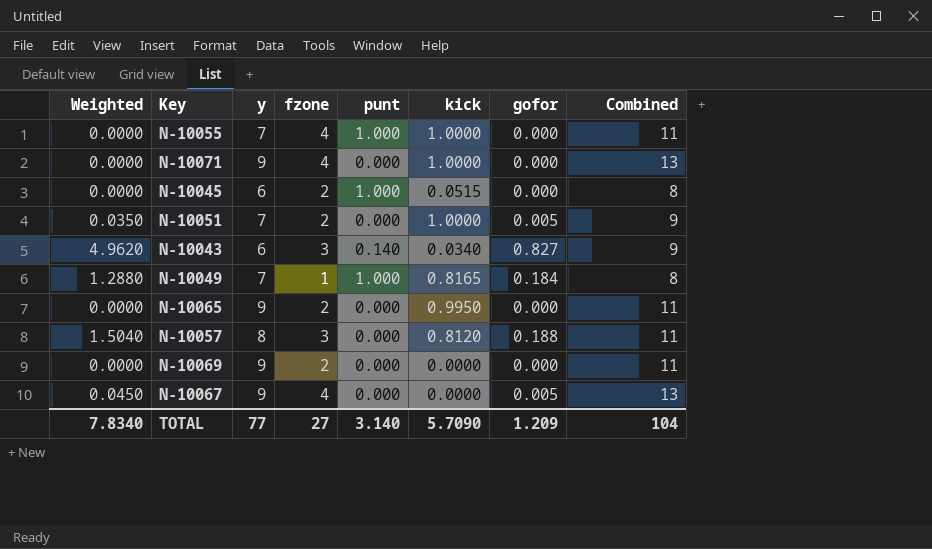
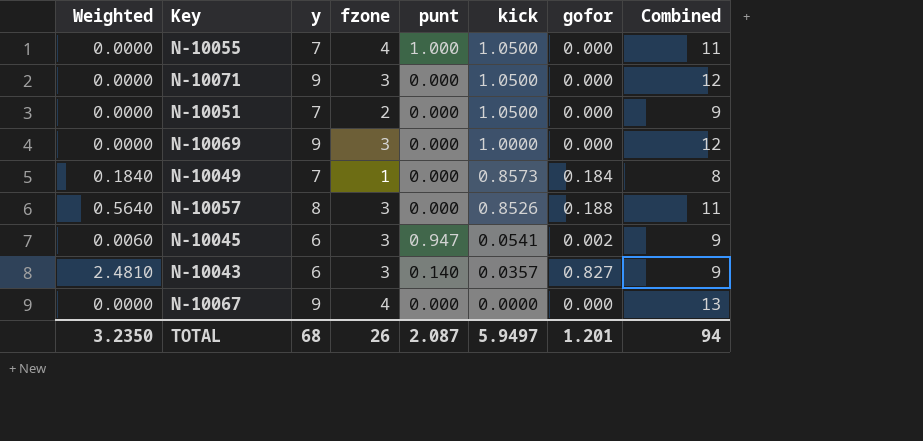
row order: none -> kick descending
column Weighted | formula: [y] * [gofor] -> [fzone] * [gofor]
row N-10065: 0.0000 | 9 | 2 | 0.000 | 0.9950 | 0.000 | 11 -> none
N-10055 | kick: 1.0000 -> 1.0500
N-10071 | fzone: 4 -> 3
N-10071 | kick: 1.0000 -> 1.0500
N-10071 | Combined: 13 -> 12
N-10051 | kick: 1.0000 -> 1.0500
N-10051 | gofor: 0.005 -> 0.000
N-10069 | fzone: 2 -> 3
N-10069 | kick: 0.0000 -> 1.0000
N-10069 | Combined: 11 -> 12
N-10049 | punt: 1.000 -> 0.000
N-10049 | kick: 0.8165 -> 0.8573
N-10057 | kick: 0.8120 -> 0.8526
N-10045 | fzone: 2 -> 3
N-10045 | punt: 1.000 -> 0.947
N-10045 | kick: 0.0515 -> 0.0541
N-10045 | gofor: 0.000 -> 0.002
N-10045 | Combined: 8 -> 9
N-10043 | kick: 0.0340 -> 0.0357
N-10067 | gofor: 0.005 -> 0.000
TOTAL | Weighted: 7.8340 -> 3.2350
TOTAL | y: 77 -> 68
TOTAL | fzone: 27 -> 26
TOTAL | punt: 3.140 -> 2.087
TOTAL | kick: 5.7090 -> 5.9497
TOTAL | gofor: 1.209 -> 1.201
TOTAL | Combined: 104 -> 94

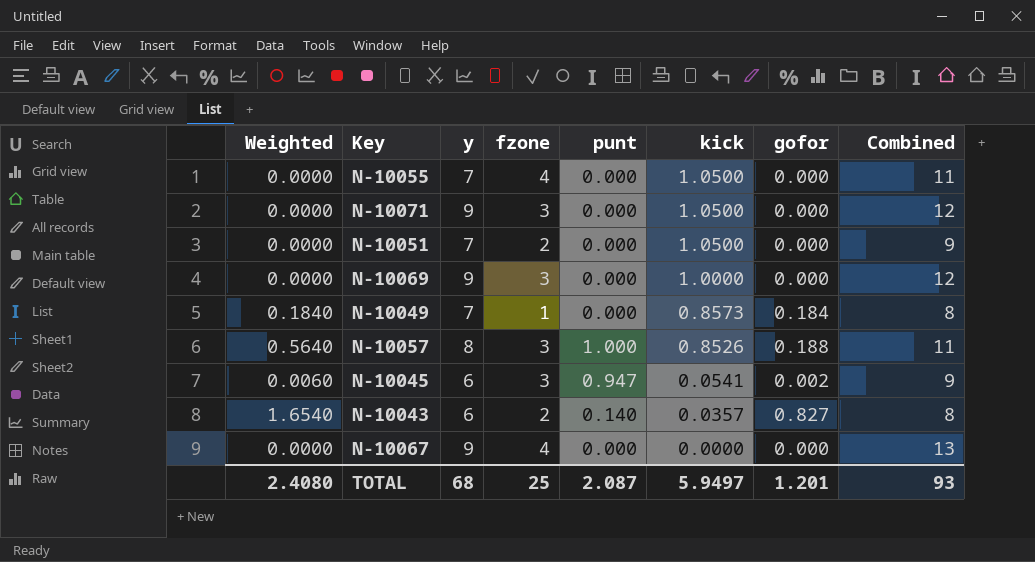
N-10055 | punt: 1.000 -> 0.000
N-10057 | punt: 0.000 -> 1.000
N-10043 | Weighted: 2.4810 -> 1.6540
N-10043 | fzone: 3 -> 2
N-10043 | Combined: 9 -> 8
TOTAL | Weighted: 3.2350 -> 2.4080
TOTAL | fzone: 26 -> 25
TOTAL | Combined: 94 -> 93

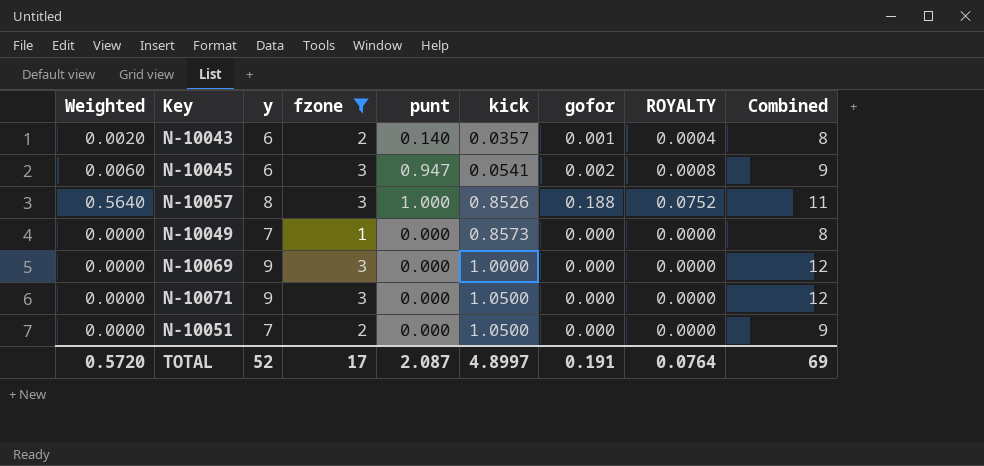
filter: none -> fzone != 4
row order: kick descending -> kick ascending
column ROYALTY | formula: none -> [gofor] * 0.4
N-10043 | Weighted: 1.6540 -> 0.0020
N-10043 | gofor: 0.827 -> 0.001
N-10049 | Weighted: 0.1840 -> 0.0000
N-10049 | gofor: 0.184 -> 0.000
TOTAL | Weighted: 2.4080 -> 0.5720
TOTAL | y: 68 -> 52
TOTAL | fzone: 25 -> 17
TOTAL | kick: 5.9497 -> 4.8997
TOTAL | gofor: 1.201 -> 0.191
TOTAL | Combined: 93 -> 69

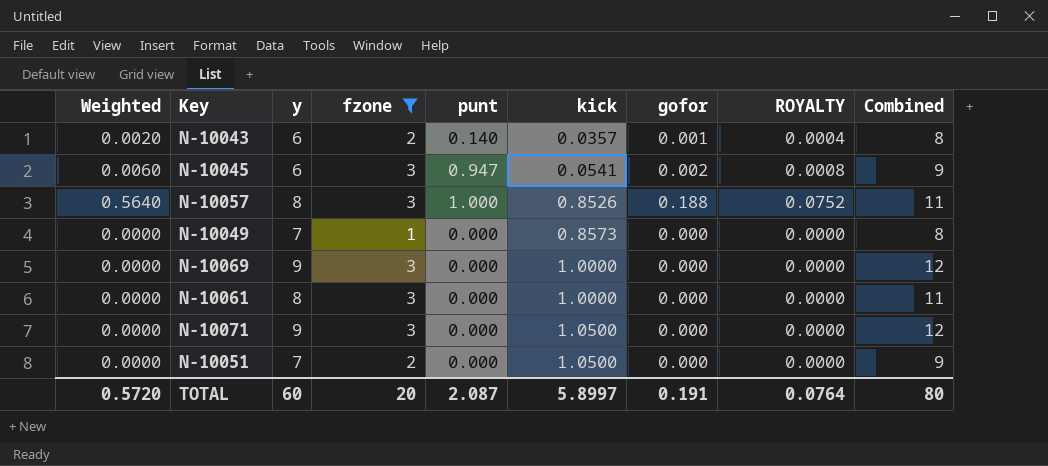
row N-10061: none -> 0.0000 | 8 | 3 | 0.000 | 1.0000 | 0.000 | 0.0000 | 11
TOTAL | y: 52 -> 60
TOTAL | fzone: 17 -> 20
TOTAL | kick: 4.8997 -> 5.8997
TOTAL | Combined: 69 -> 80

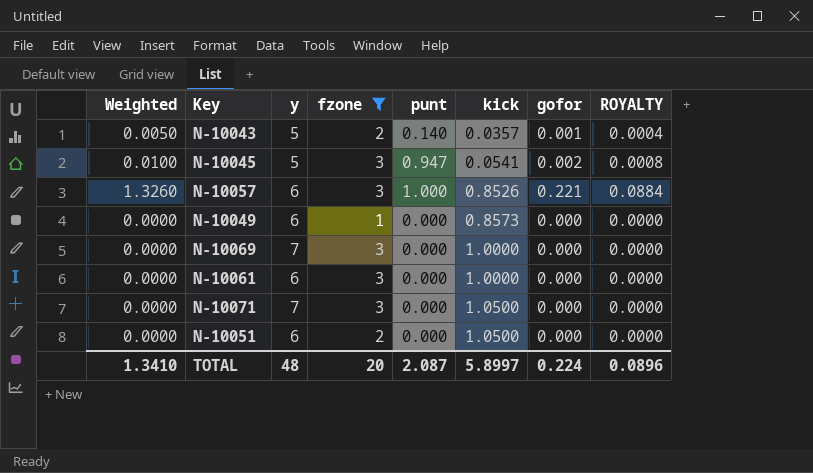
column Combined | formula: [y] + [fzone] -> none
column Weighted | formula: [fzone] * [gofor] -> [y] * [gofor]
N-10043 | y: 6 -> 5
N-10045 | y: 6 -> 5
N-10057 | y: 8 -> 6
N-10057 | gofor: 0.188 -> 0.221
N-10057 | ROYALTY: 0.0752 -> 0.0884
N-10049 | y: 7 -> 6
N-10069 | y: 9 -> 7
N-10061 | y: 8 -> 6
N-10071 | y: 9 -> 7
N-10051 | y: 7 -> 6
TOTAL | Weighted: 0.5720 -> 1.3410
TOTAL | y: 60 -> 48
TOTAL | gofor: 0.191 -> 0.224
TOTAL | ROYALTY: 0.0764 -> 0.0896

